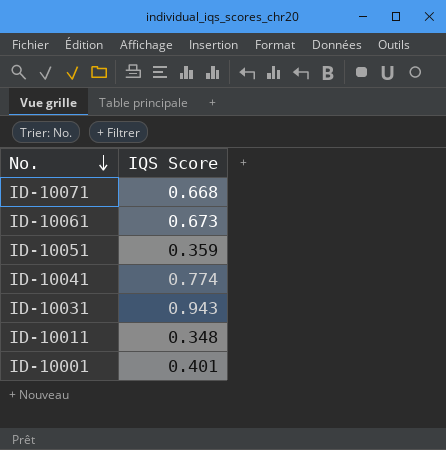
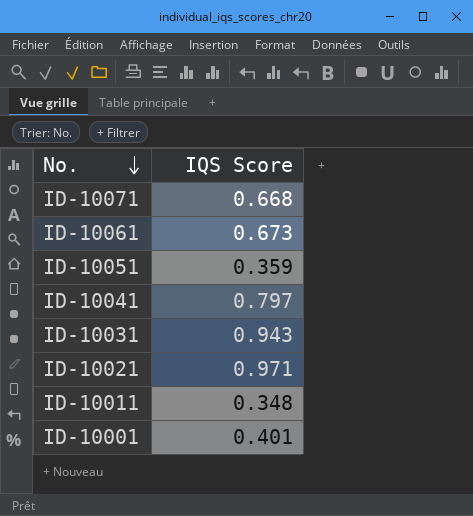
ID-10041 | IQS Score: 0.774 -> 0.797
row ID-10021: none -> 0.971

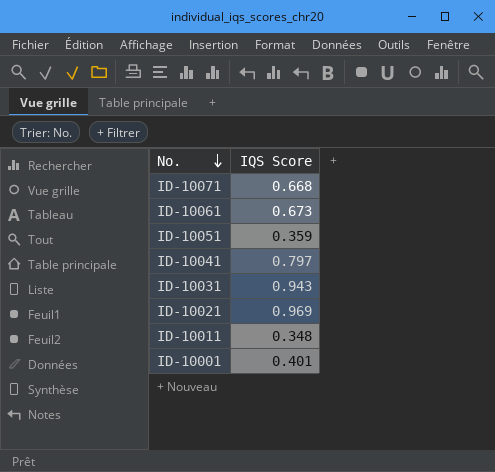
ID-10021 | IQS Score: 0.971 -> 0.969

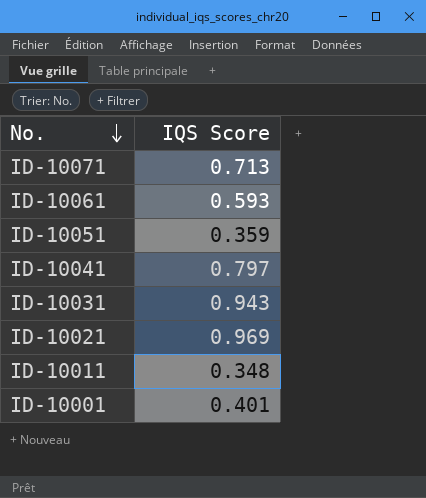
ID-10071 | IQS Score: 0.668 -> 0.713
ID-10061 | IQS Score: 0.673 -> 0.593

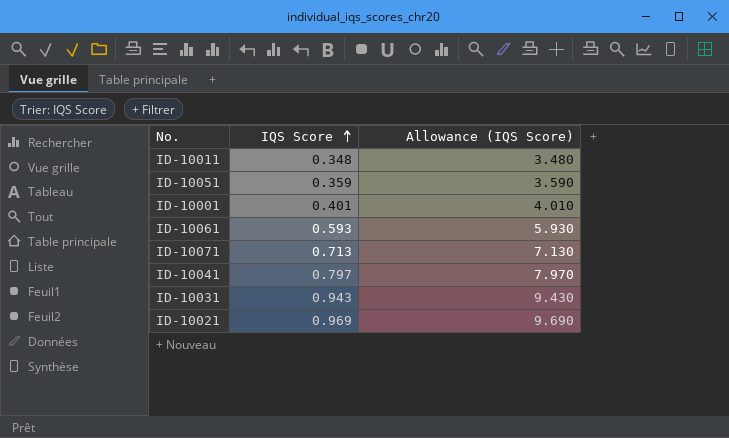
row order: No. descending -> IQS Score ascending
column Allowance (IQS Score) | formula: none -> [IQS Score] * 10

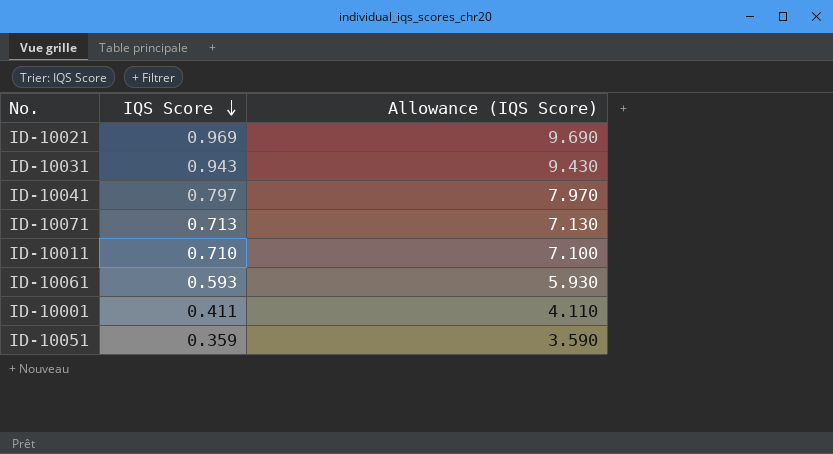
row order: IQS Score ascending -> IQS Score descending
ID-10011 | IQS Score: 0.348 -> 0.710
ID-10011 | Allowance (IQS Score): 3.480 -> 7.100
ID-10001 | IQS Score: 0.401 -> 0.411
ID-10001 | Allowance (IQS Score): 4.010 -> 4.110

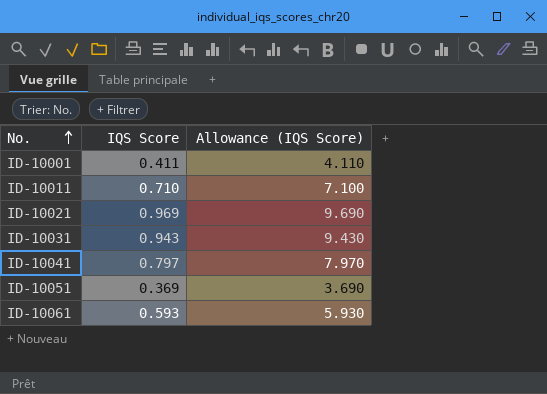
row order: IQS Score descending -> No. ascending
row ID-10071: 0.713 | 7.130 -> none
ID-10051 | IQS Score: 0.359 -> 0.369
ID-10051 | Allowance (IQS Score): 3.590 -> 3.690

